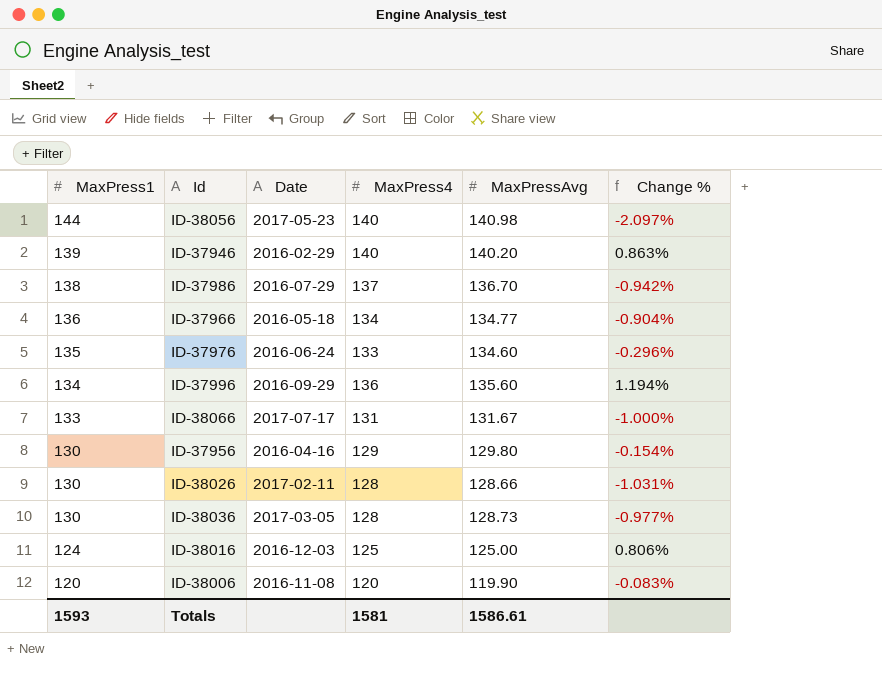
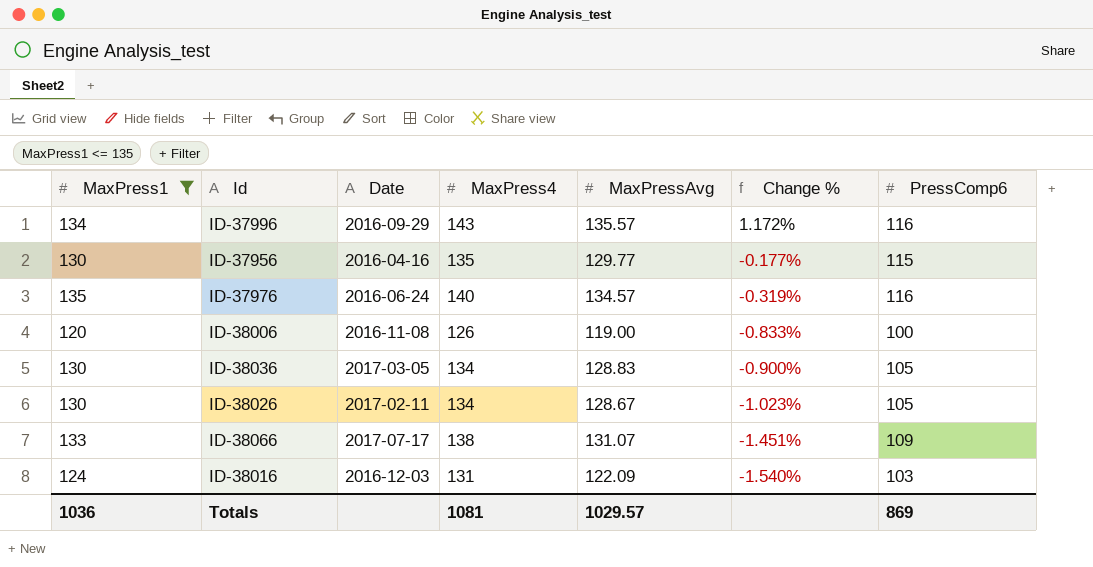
filter: none -> MaxPress1 <= 135
row order: MaxPress1 descending -> Change % descending
column PressComp6 | position: none -> 7
ID-37996 | MaxPress4: 136 -> 143
ID-37996 | MaxPressAvg: 135.60 -> 135.57
ID-37996 | Change %: 1.194% -> 1.172%
ID-37956 | MaxPress4: 129 -> 135
ID-37956 | MaxPressAvg: 129.80 -> 129.77
ID-37956 | Change %: -0.154% -> -0.177%
ID-37976 | MaxPress4: 133 -> 140
ID-37976 | MaxPressAvg: 134.60 -> 134.57
ID-37976 | Change %: -0.296% -> -0.319%
ID-38006 | MaxPress4: 120 -> 126
ID-38006 | MaxPressAvg: 119.90 -> 119.00
ID-38006 | Change %: -0.083% -> -0.833%
ID-38036 | MaxPress4: 128 -> 134
ID-38036 | MaxPressAvg: 128.73 -> 128.83
ID-38036 | Change %: -0.977% -> -0.900%
ID-38026 | MaxPress4: 128 -> 134
ID-38026 | MaxPressAvg: 128.66 -> 128.67
ID-38026 | Change %: -1.031% -> -1.023%
ID-38066 | MaxPress4: 131 -> 138
ID-38066 | MaxPressAvg: 131.67 -> 131.07
ID-38066 | Change %: -1.000% -> -1.451%
ID-38016 | MaxPress4: 125 -> 131
ID-38016 | MaxPressAvg: 125.00 -> 122.09
ID-38016 | Change %: 0.806% -> -1.540%
Totals | MaxPress1: 1593 -> 1036
Totals | MaxPress4: 1581 -> 1081
Totals | MaxPressAvg: 1586.61 -> 1029.57

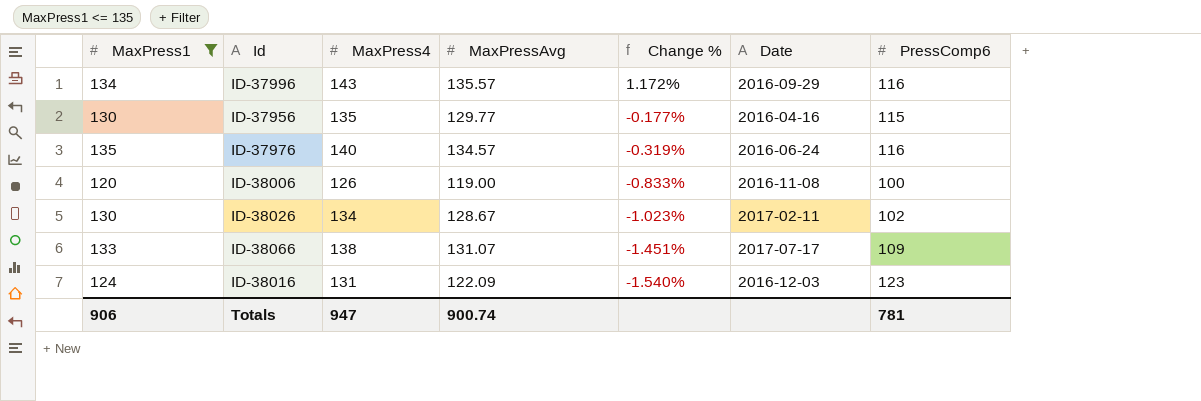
column Date | position: 3 -> 6
row ID-38036: 130 | 2017-03-05 | 134 | 128.83 | -0.900% | 105 -> none
ID-38026 | PressComp6: 105 -> 102
ID-38016 | PressComp6: 103 -> 123
Totals | MaxPress1: 1036 -> 906
Totals | MaxPress4: 1081 -> 947
Totals | MaxPressAvg: 1029.57 -> 900.74
Totals | PressComp6: 869 -> 781

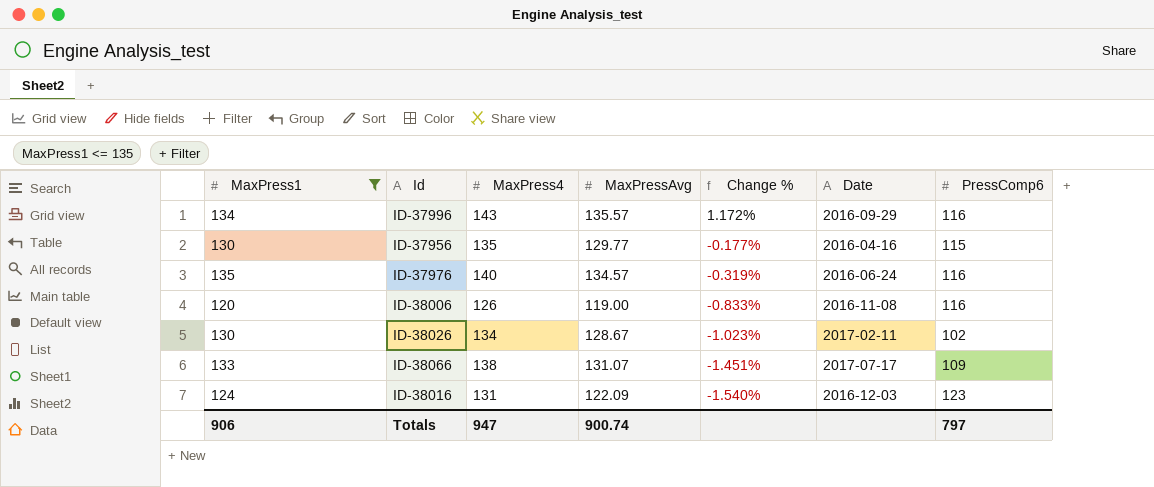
ID-38006 | PressComp6: 100 -> 116
Totals | PressComp6: 781 -> 797

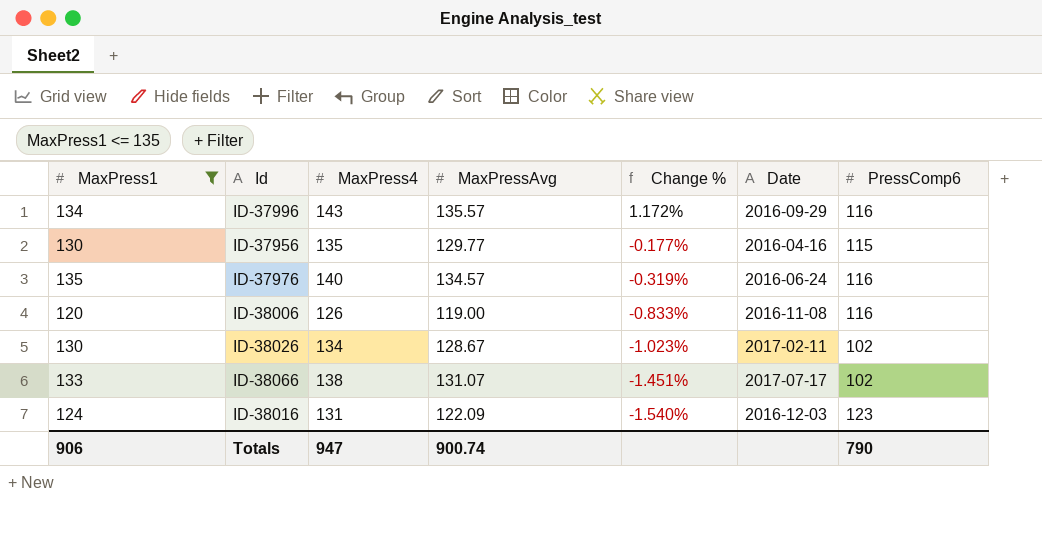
ID-38066 | PressComp6: 109 -> 102
Totals | PressComp6: 797 -> 790

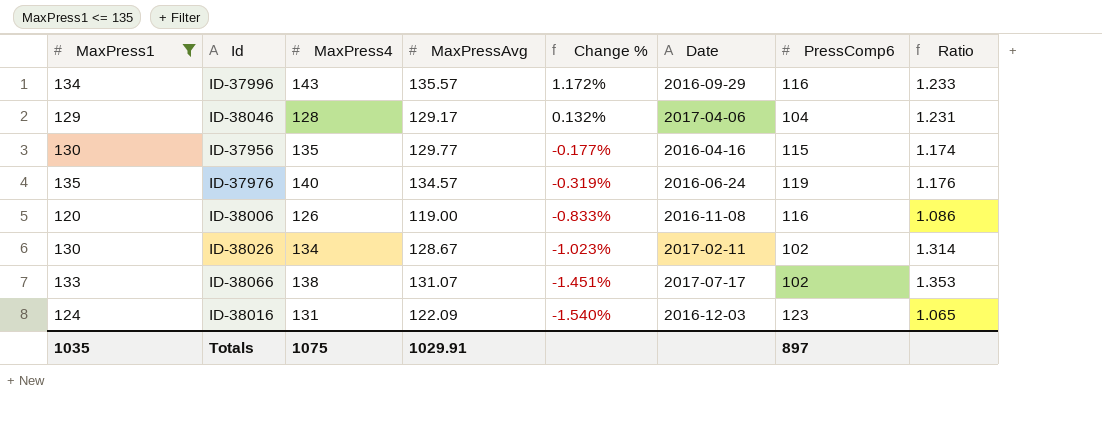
column Ratio | formula: none -> [MaxPress4] / [PressComp6]
row ID-38046: none -> 129 | 128 | 129.17 | 0.132% | 2017-04-06 | 104 | 1.231
ID-37976 | PressComp6: 116 -> 119
Totals | MaxPress1: 906 -> 1035
Totals | MaxPress4: 947 -> 1075
Totals | MaxPressAvg: 900.74 -> 1029.91
Totals | PressComp6: 790 -> 897

